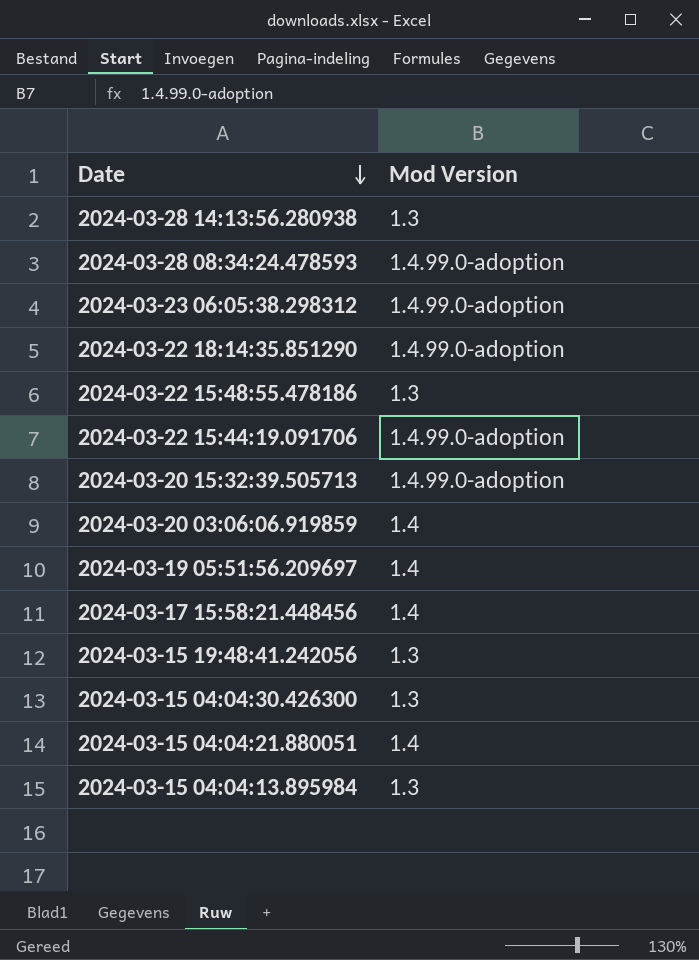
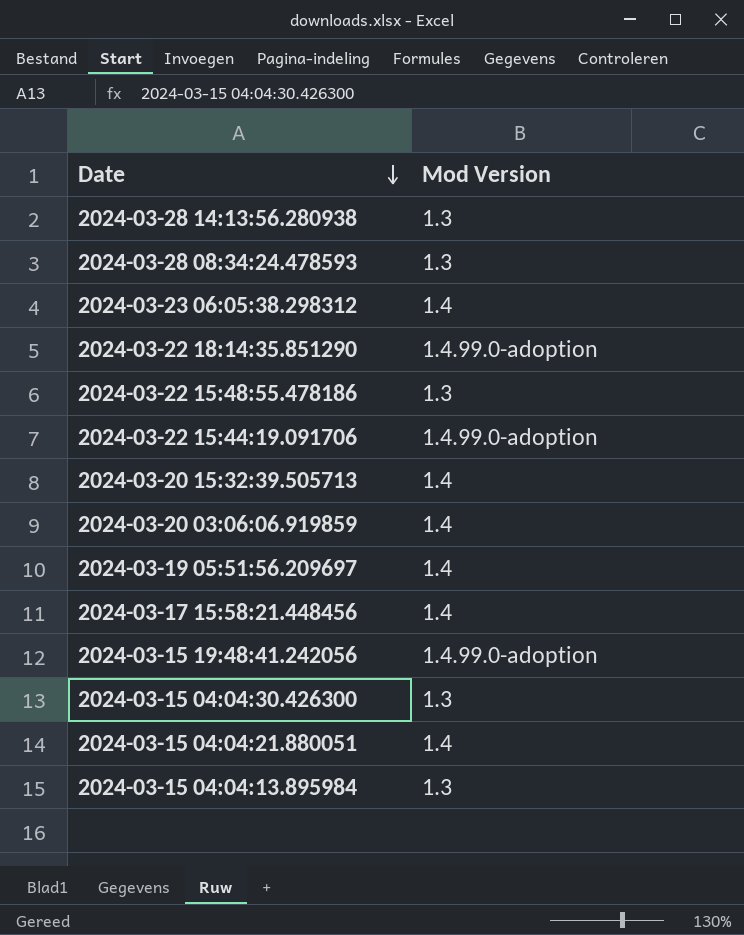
2024-03-28 08:34:24.478593 | Mod Version: 1.4.99.0-adoption -> 1.3
2024-03-23 06:05:38.298312 | Mod Version: 1.4.99.0-adoption -> 1.4
2024-03-20 15:32:39.505713 | Mod Version: 1.4.99.0-adoption -> 1.4
2024-03-15 19:48:41.242056 | Mod Version: 1.3 -> 1.4.99.0-adoption

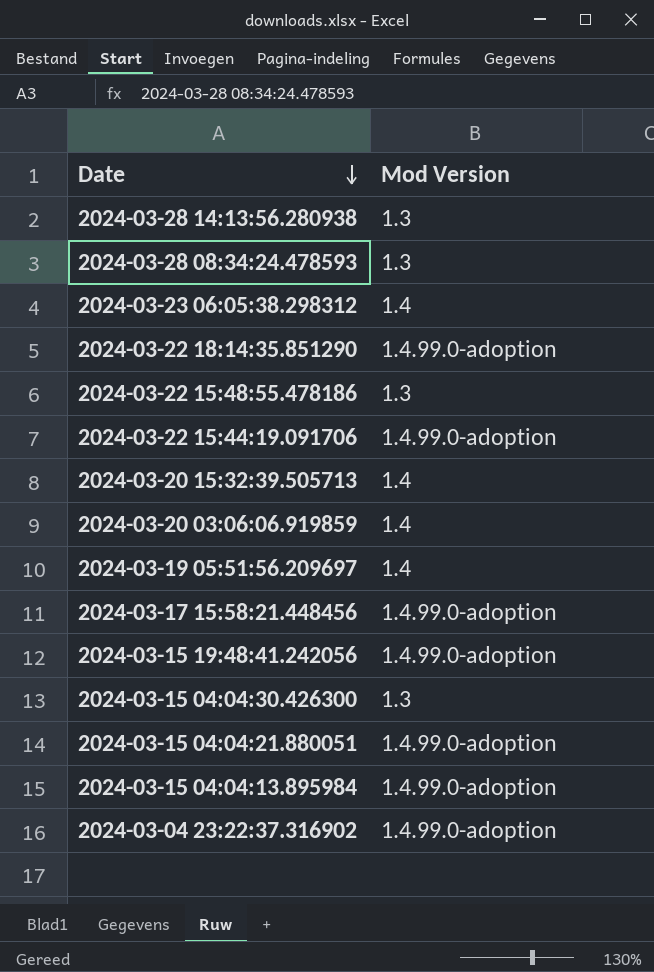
2024-03-17 15:58:21.448456 | Mod Version: 1.4 -> 1.4.99.0-adoption
2024-03-15 04:04:21.880051 | Mod Version: 1.4 -> 1.4.99.0-adoption
2024-03-15 04:04:13.895984 | Mod Version: 1.3 -> 1.4.99.0-adoption
row 2024-03-04 23:22:37.316902: none -> 1.4.99.0-adoption

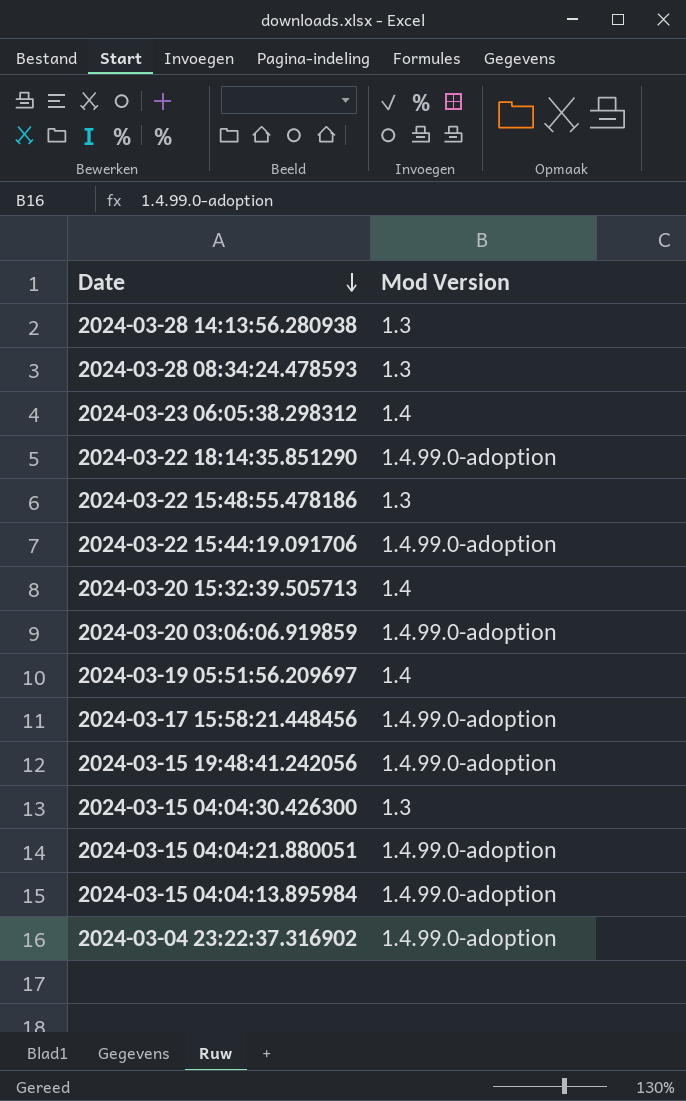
2024-03-20 03:06:06.919859 | Mod Version: 1.4 -> 1.4.99.0-adoption

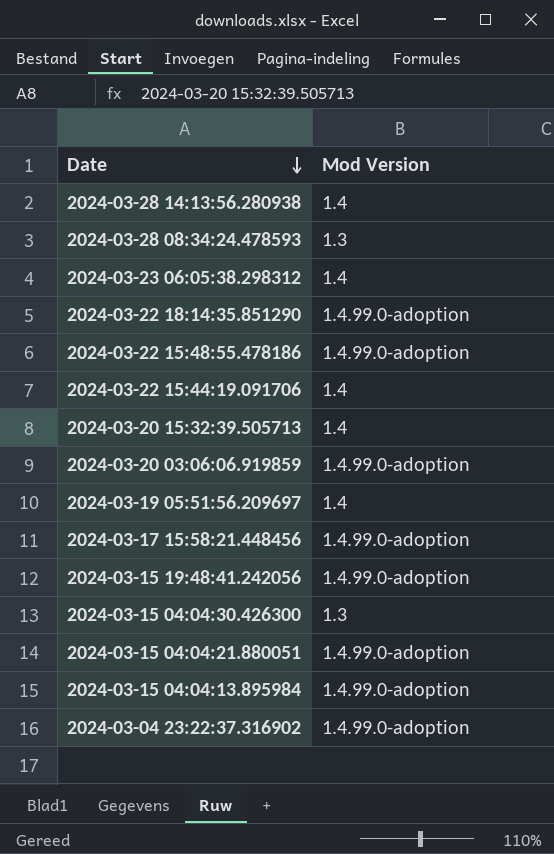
2024-03-28 14:13:56.280938 | Mod Version: 1.3 -> 1.4
2024-03-22 15:48:55.478186 | Mod Version: 1.3 -> 1.4.99.0-adoption
2024-03-22 15:44:19.091706 | Mod Version: 1.4.99.0-adoption -> 1.4

